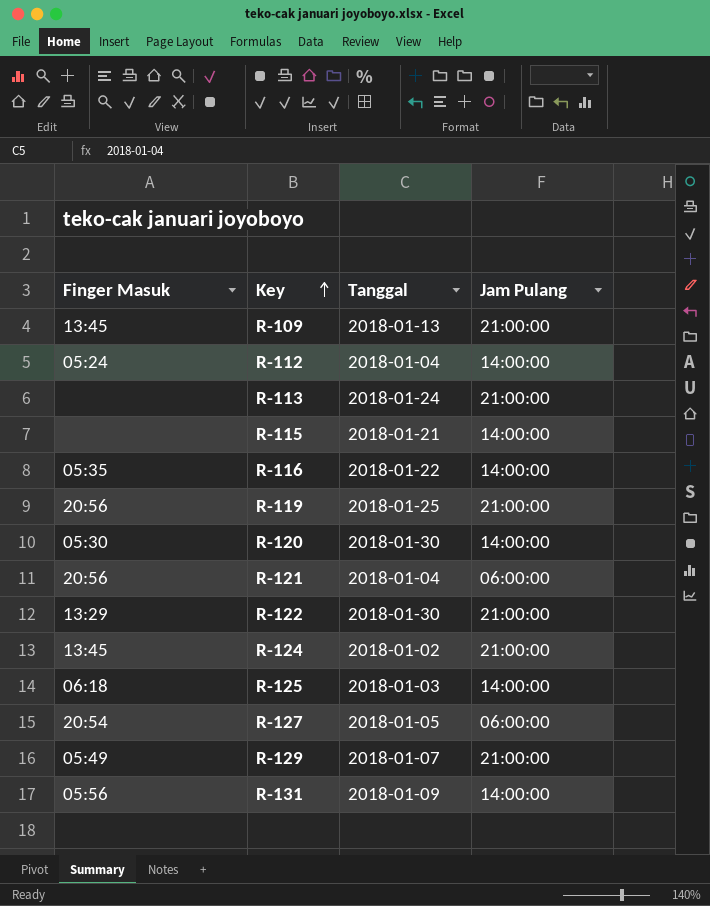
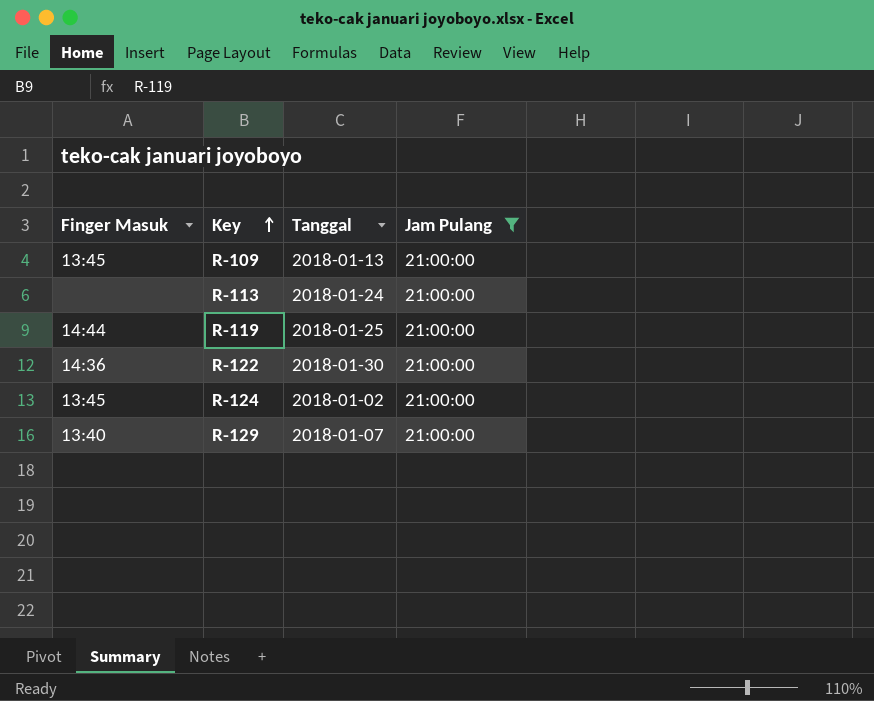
filter: none -> Jam Pulang = 21:00:00
R-119 | Finger Masuk: 20:56 -> 14:44
R-122 | Finger Masuk: 13:29 -> 14:36
R-129 | Finger Masuk: 05:49 -> 13:40

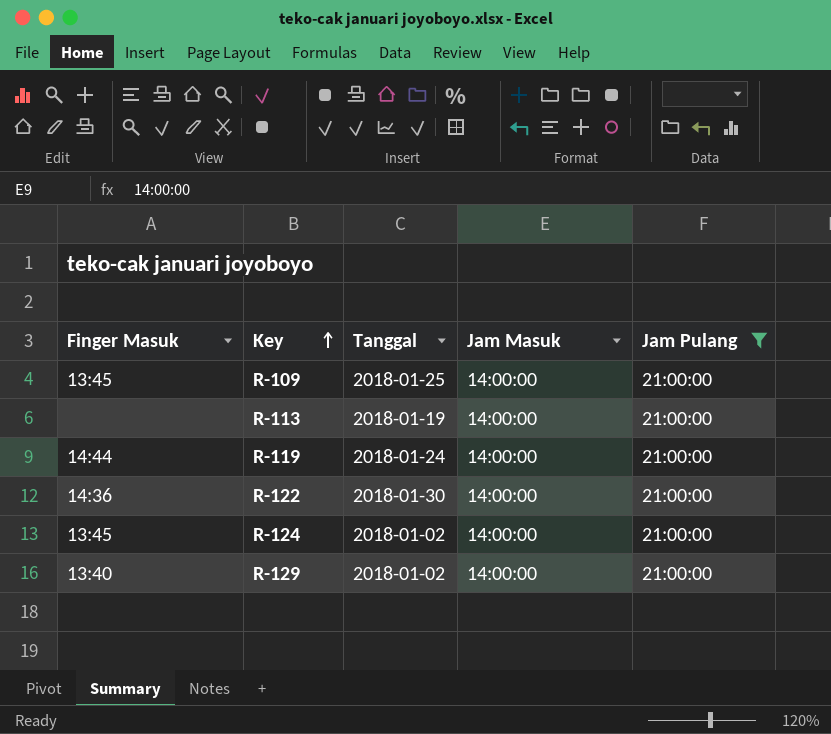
column Jam Masuk | position: none -> 4
R-109 | Tanggal: 2018-01-13 -> 2018-01-25
R-113 | Tanggal: 2018-01-24 -> 2018-01-19
R-119 | Tanggal: 2018-01-25 -> 2018-01-24
R-129 | Tanggal: 2018-01-07 -> 2018-01-02

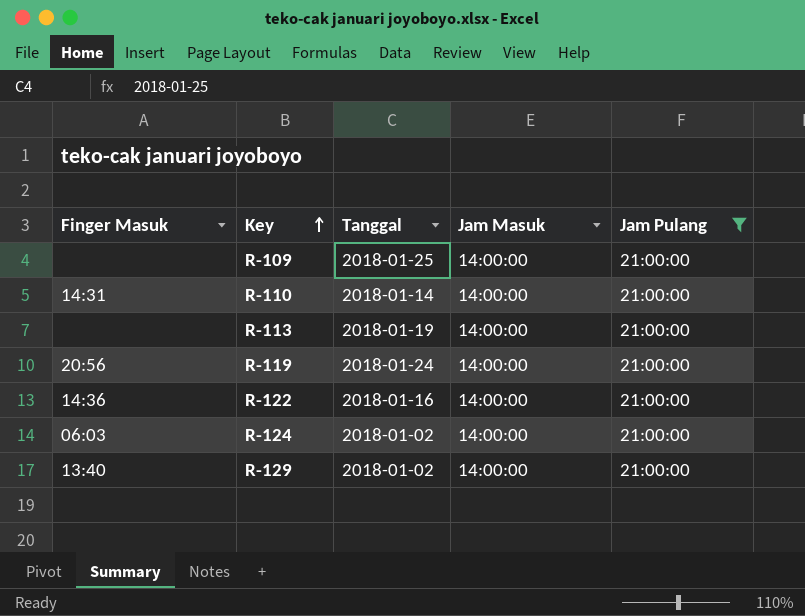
R-109 | Finger Masuk: 13:45 -> none
row R-110: none -> 14:31 | 2018-01-14 | 14:00:00 | 21:00:00
R-119 | Finger Masuk: 14:44 -> 20:56
R-122 | Tanggal: 2018-01-30 -> 2018-01-16
R-124 | Finger Masuk: 13:45 -> 06:03

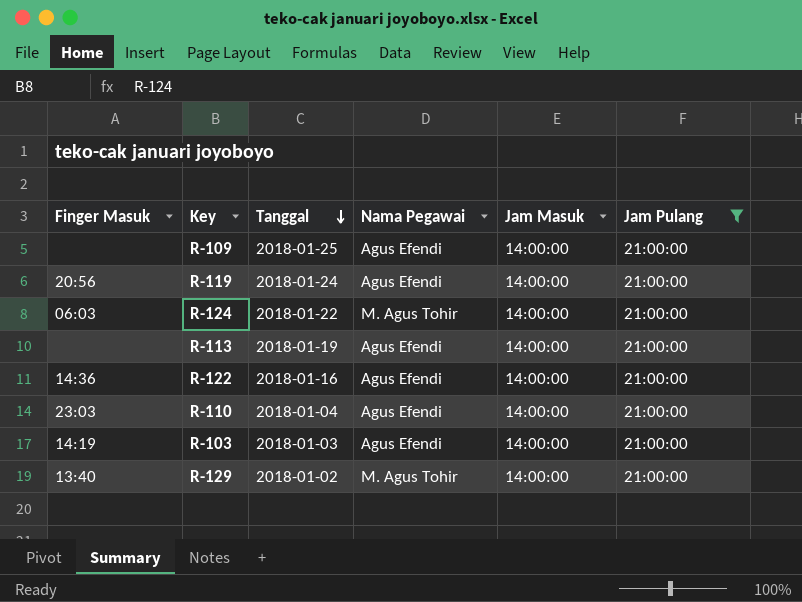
row order: Key ascending -> Tanggal descending
column Nama Pegawai | position: none -> 4
R-124 | Tanggal: 2018-01-02 -> 2018-01-22
R-110 | Finger Masuk: 14:31 -> 23:03
R-110 | Tanggal: 2018-01-14 -> 2018-01-04
row R-103: none -> 14:19 | 2018-01-03 | Agus Efendi | 14:00:00 | 21:00:00

